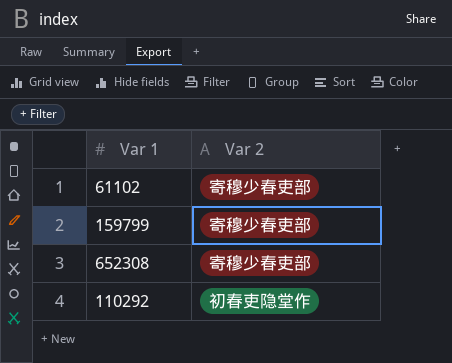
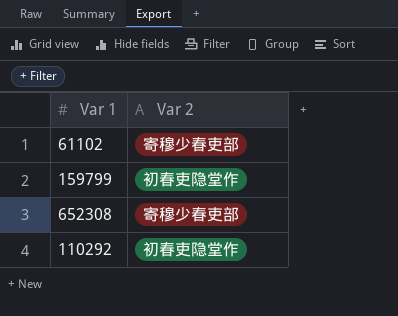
159799 | Var 2: 寄穆少春吏部 -> 初春吏隐堂作

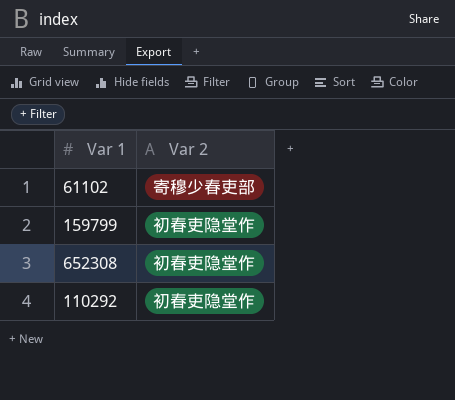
652308 | Var 2: 寄穆少春吏部 -> 初春吏隐堂作

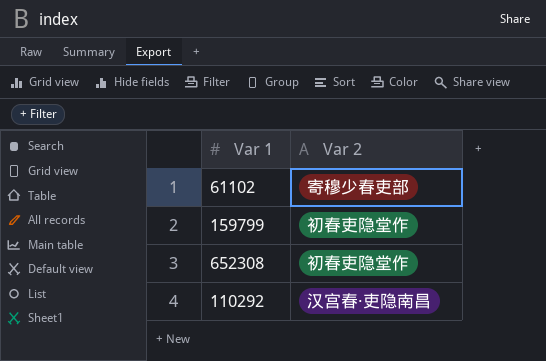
110292 | Var 2: 初春吏隐堂作 -> 汉宫春·吏隐南昌

